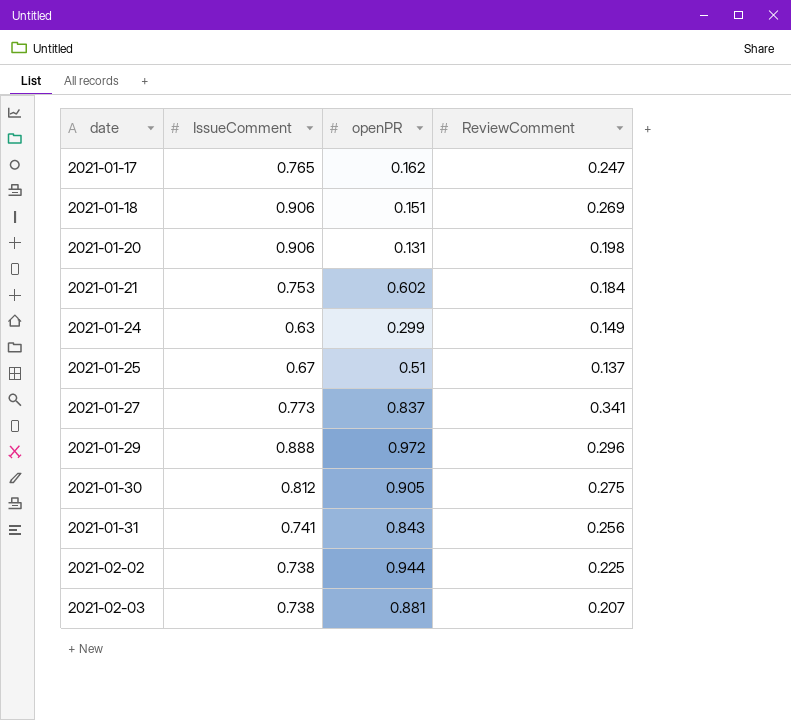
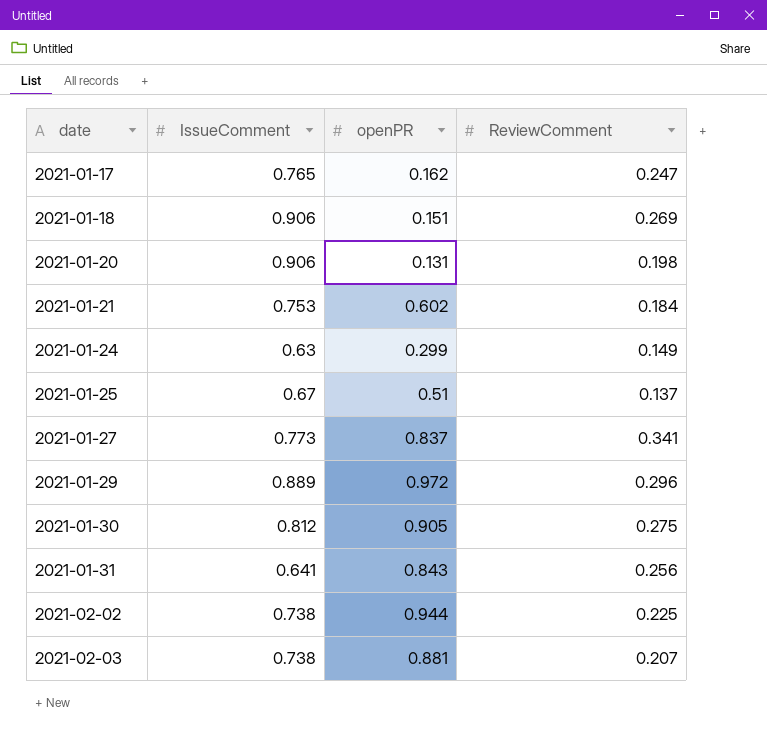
2021-01-29 | IssueComment: 0.888 -> 0.889
2021-01-31 | IssueComment: 0.741 -> 0.641

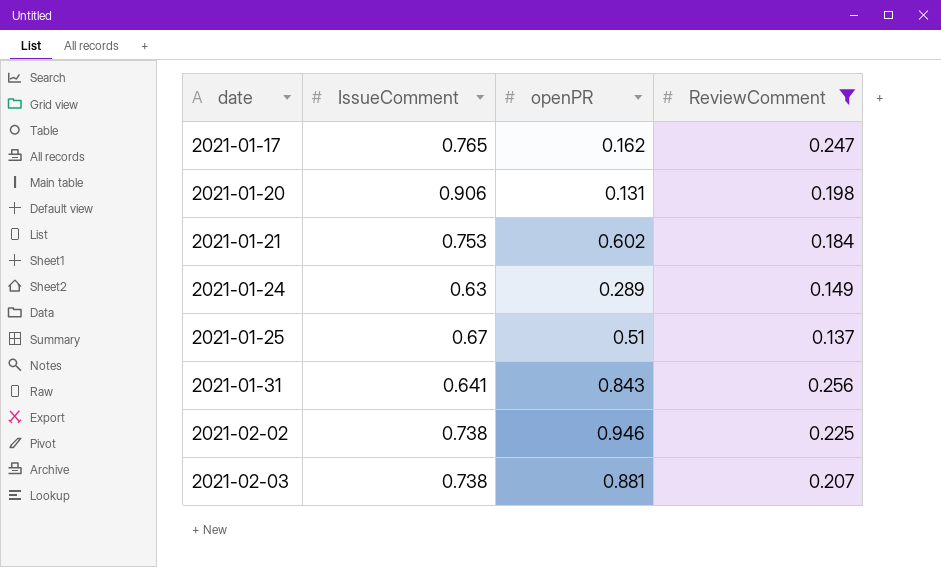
filter: none -> ReviewComment <= 0.256
2021-01-24 | openPR: 0.299 -> 0.289
2021-02-02 | openPR: 0.944 -> 0.946

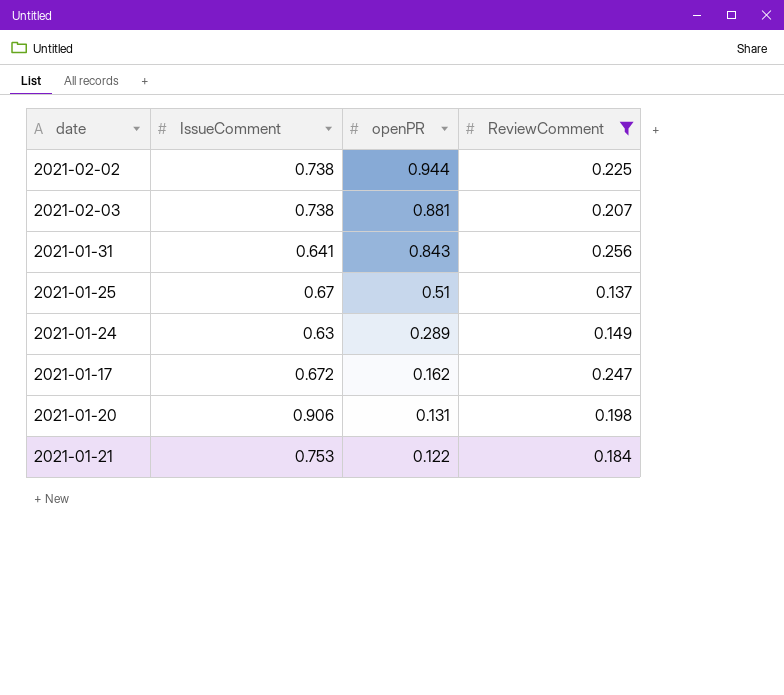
row order: date ascending -> openPR descending
2021-02-02 | openPR: 0.946 -> 0.944
2021-01-17 | IssueComment: 0.765 -> 0.672
2021-01-21 | openPR: 0.602 -> 0.122

